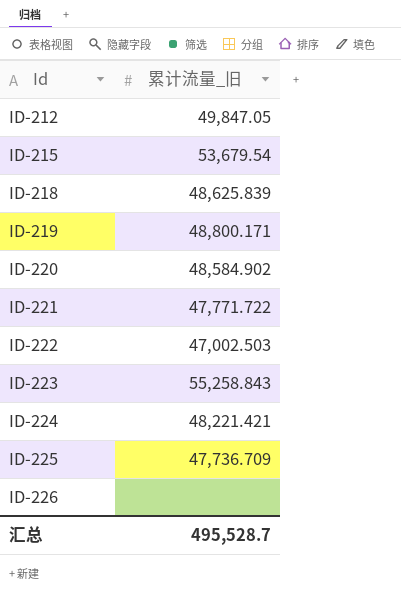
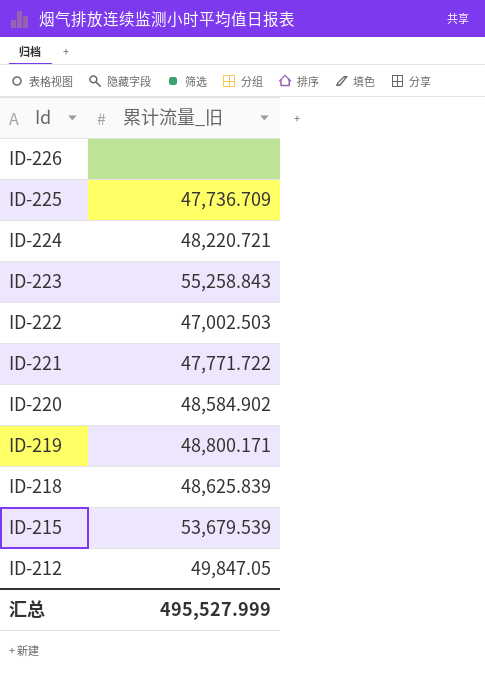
row order: Id ascending -> Id descending
ID-224 | 累计流量_旧: 48,221.421 -> 48,220.721
ID-215 | 累计流量_旧: 53,679.54 -> 53,679.539
汇总 | 累计流量_旧: 495,528.7 -> 495,527.999

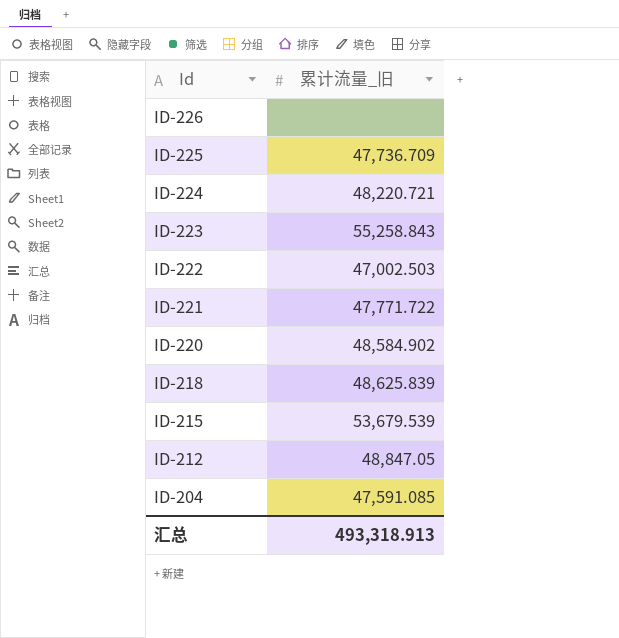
row ID-219: 48,800.171 -> none
ID-212 | 累计流量_旧: 49,847.05 -> 48,847.05
row ID-204: none -> 47,591.085
汇总 | 累计流量_旧: 495,527.999 -> 493,318.913

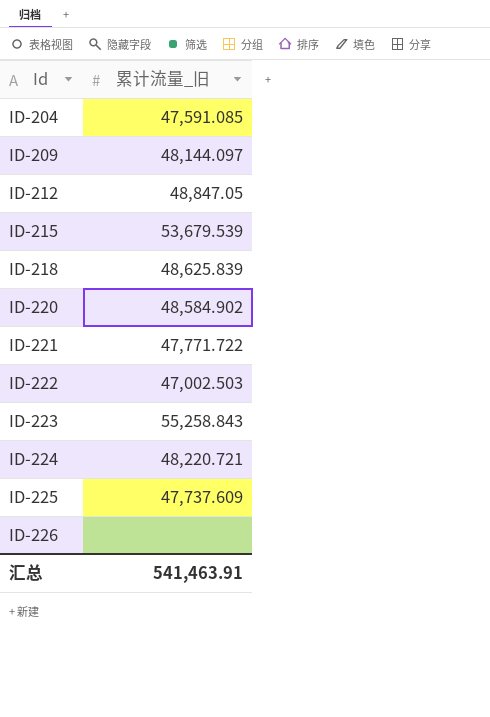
row order: Id descending -> Id ascending
row ID-209: none -> 48,144.097
ID-225 | 累计流量_旧: 47,736.709 -> 47,737.609
汇总 | 累计流量_旧: 493,318.913 -> 541,463.91

